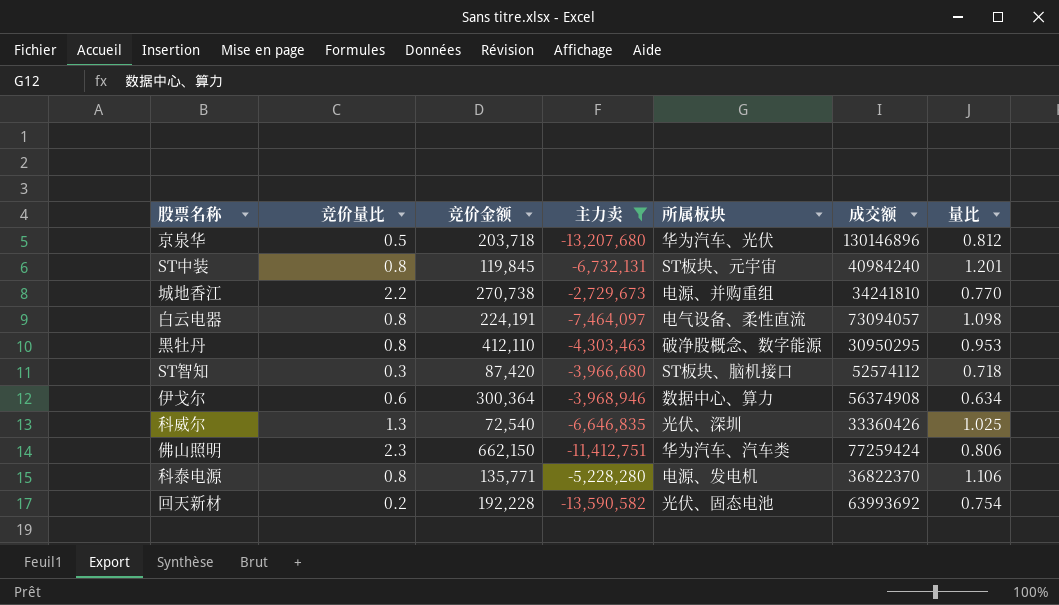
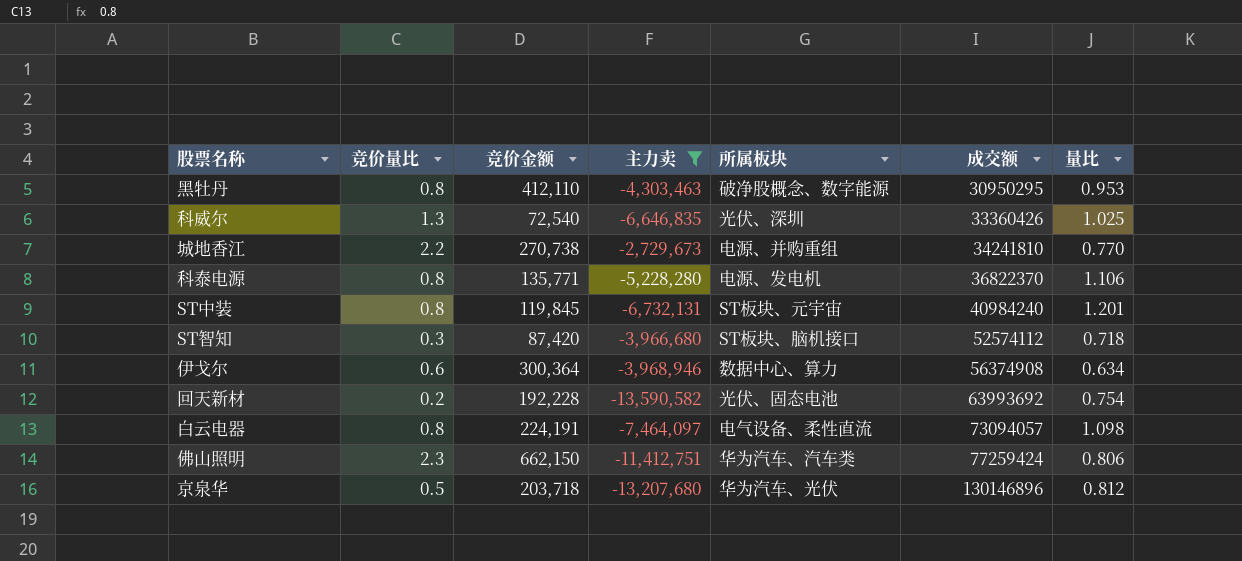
row order: none -> 成交额 ascending

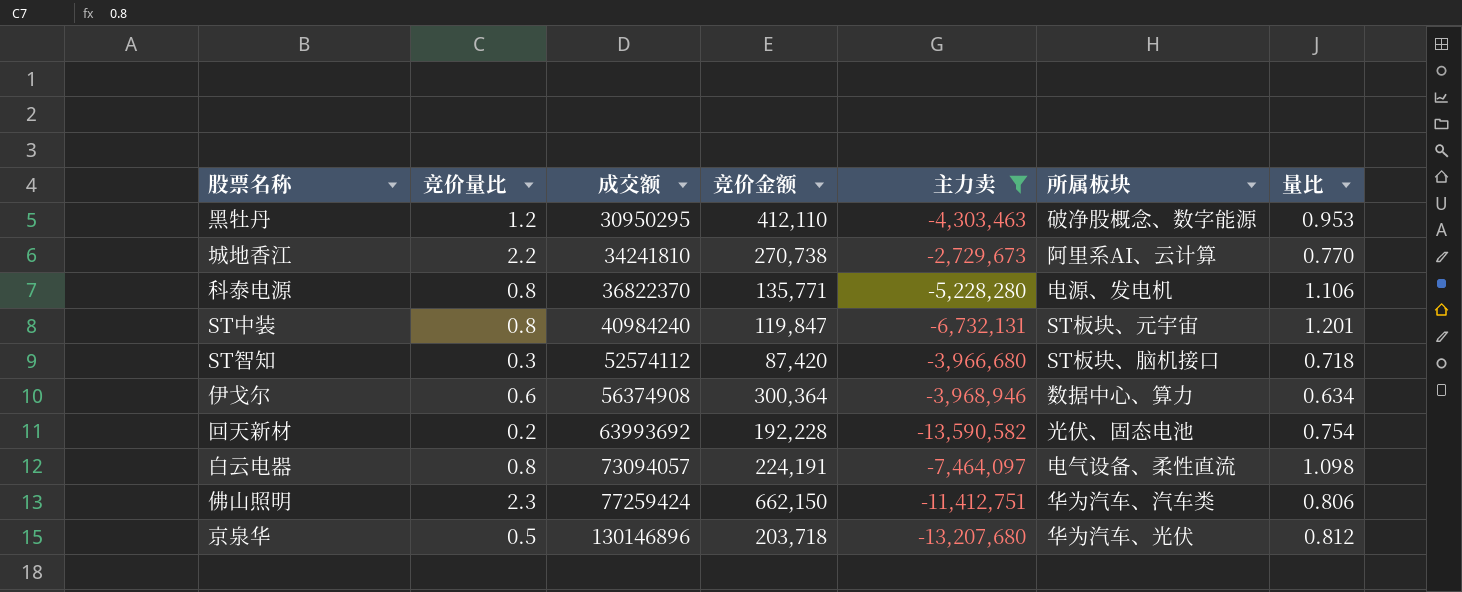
column 成交额 | position: 6 -> 3
row 科威尔: 1.3 | 72,540 | -6,646,835 | 光伏、深圳 | 33360426 | 1.025 -> none
黑牡丹 | 竞价量比: 0.8 -> 1.2
城地香江 | 所属板块: 电源、并购重组 -> 阿里系AI、云计算
ST中装 | 竞价金额: 119,845 -> 119,847

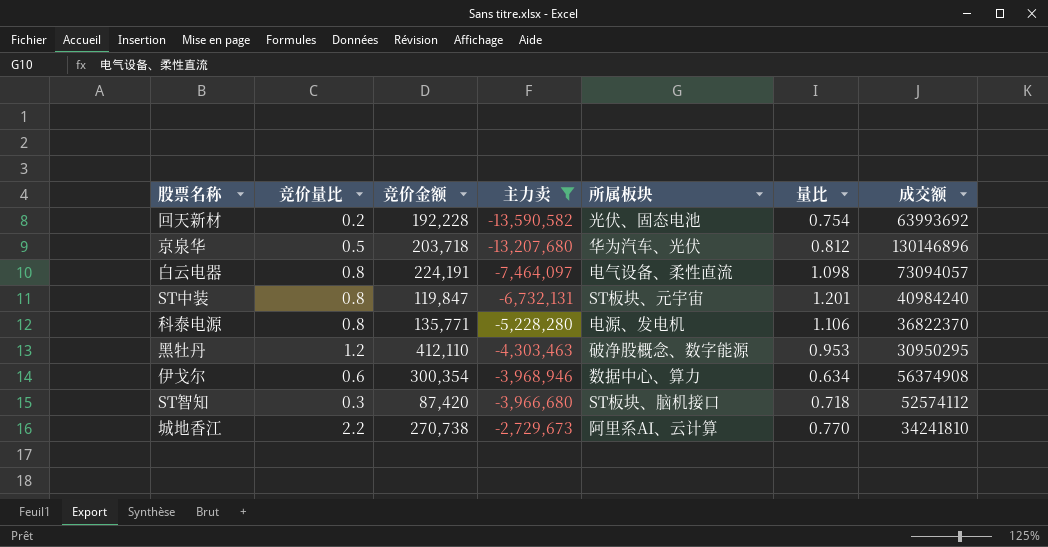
row order: 成交额 ascending -> 主力卖 ascending
column 成交额 | position: 3 -> 7
row 佛山照明: 2.3 | 77259424 | 662,150 | -11,412,751 | 华为汽车、汽车类 | 0.806 -> none
伊戈尔 | 竞价金额: 300,364 -> 300,354

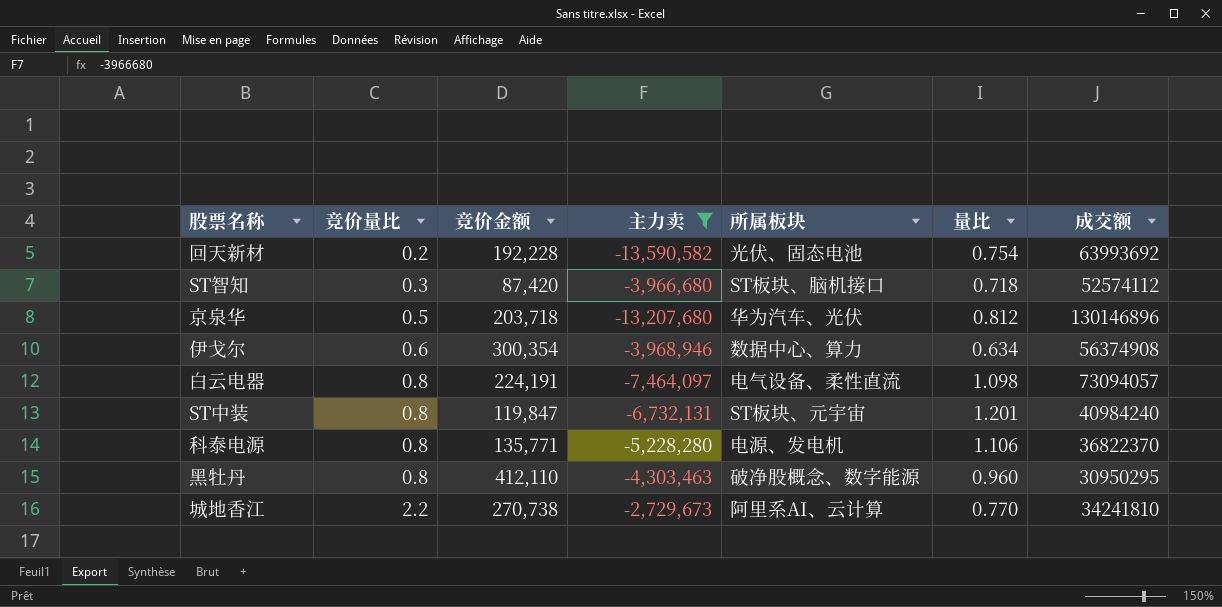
row order: 主力卖 ascending -> 竞价量比 ascending
黑牡丹 | 竞价量比: 1.2 -> 0.8
黑牡丹 | 量比: 0.953 -> 0.960

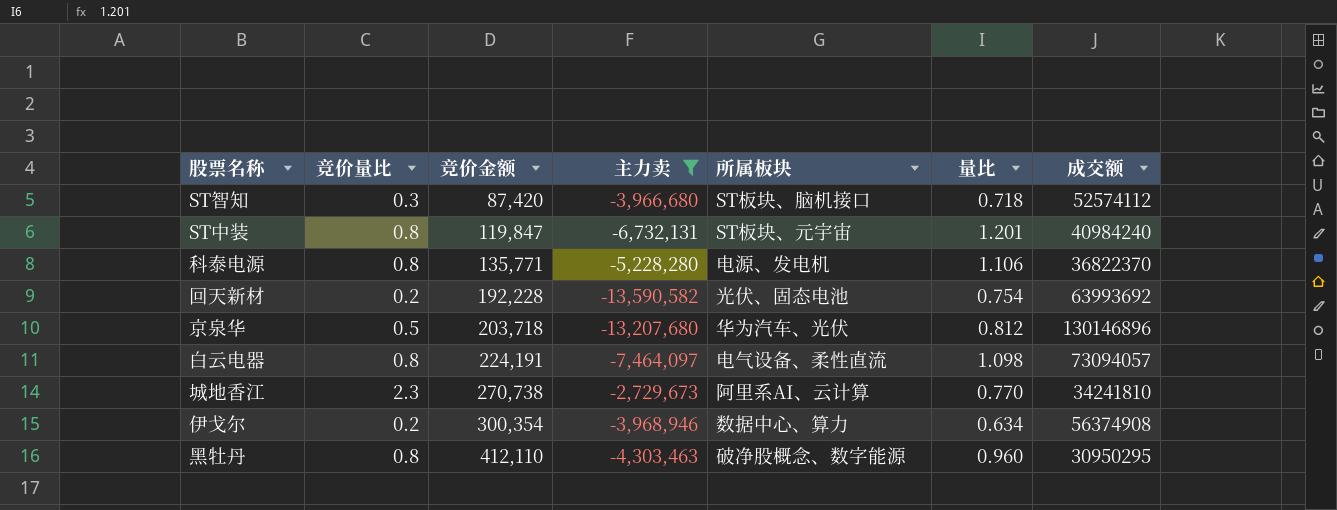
row order: 竞价量比 ascending -> 竞价金额 ascending
城地香江 | 竞价量比: 2.2 -> 2.3
伊戈尔 | 竞价量比: 0.6 -> 0.2

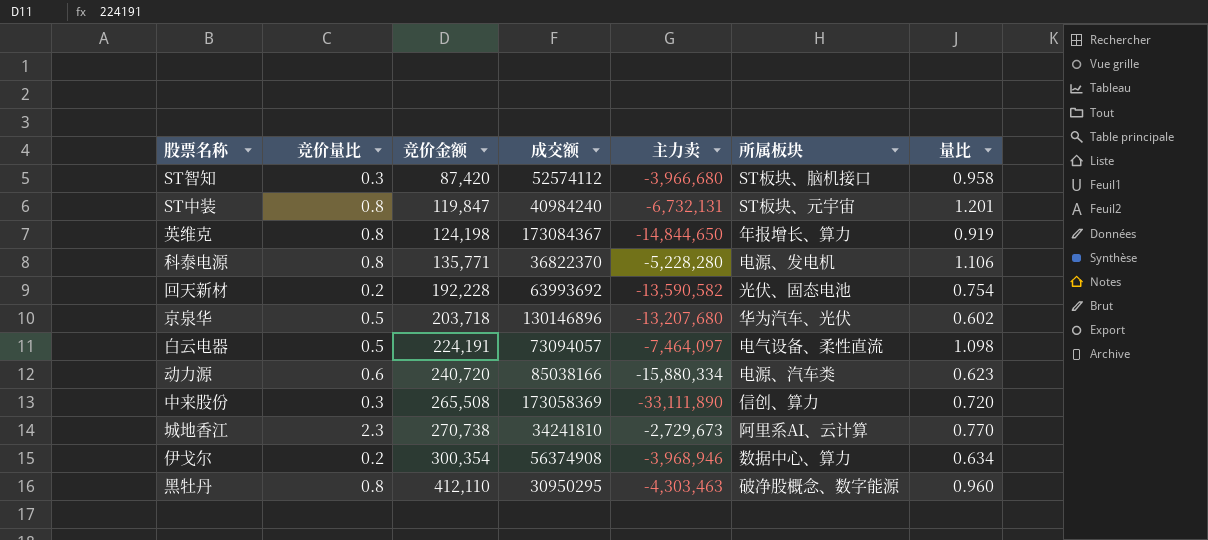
filter: 主力卖 >= -13,590,582 -> none
column 成交额 | position: 7 -> 4
ST智知 | 量比: 0.718 -> 0.958
京泉华 | 量比: 0.812 -> 0.602
白云电器 | 竞价量比: 0.8 -> 0.5

